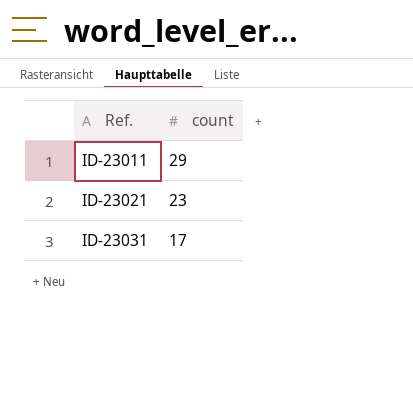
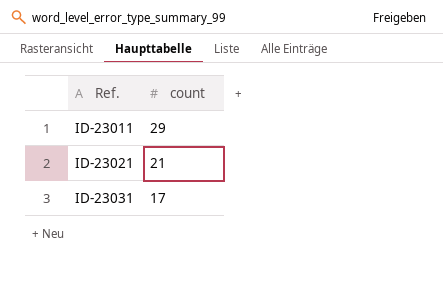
ID-23021 | count: 23 -> 21

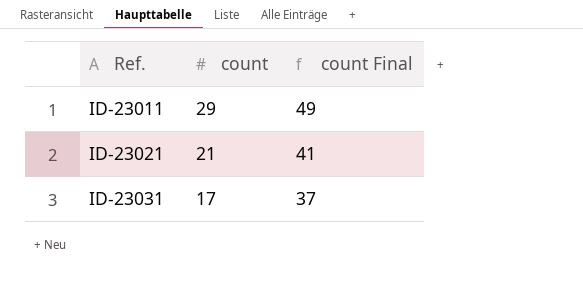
column count Final | formula: none -> [count] + 20

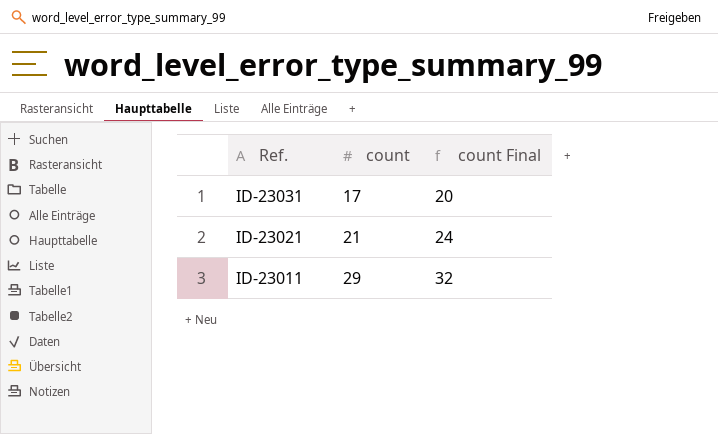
row order: Ref. ascending -> Ref. descending
column count Final | formula: [count] + 20 -> [count] + 3

